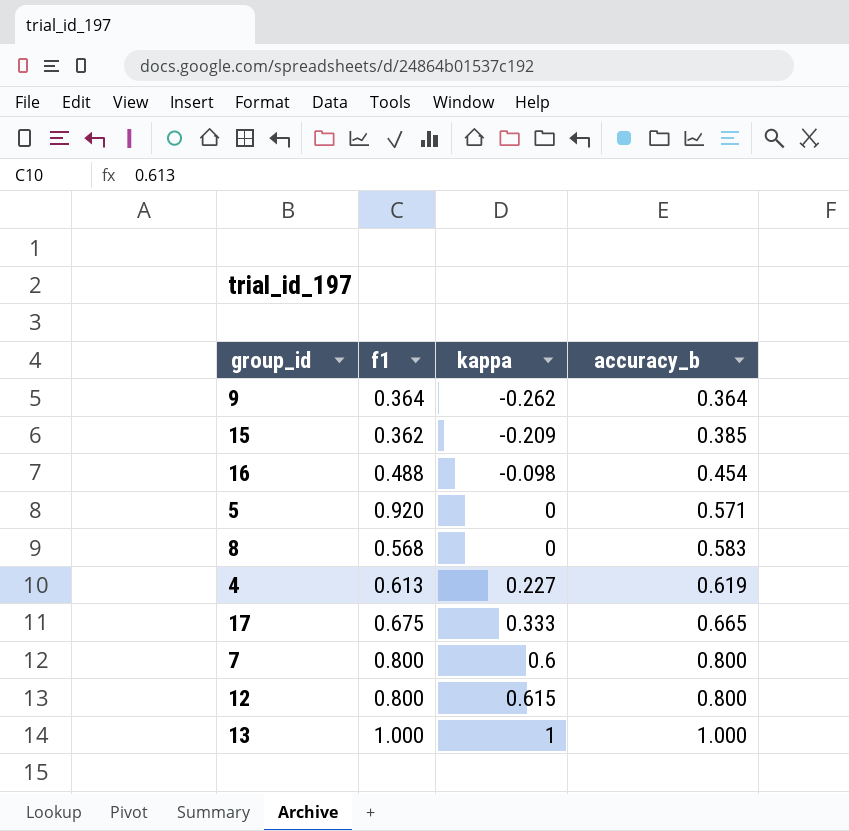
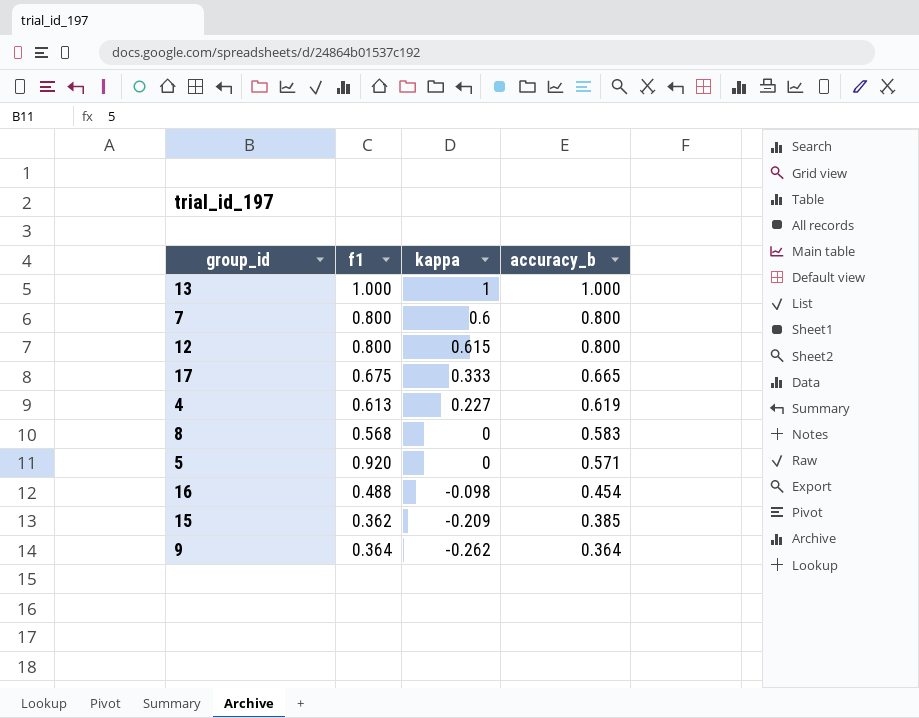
row order: kappa ascending -> accuracy_b descending

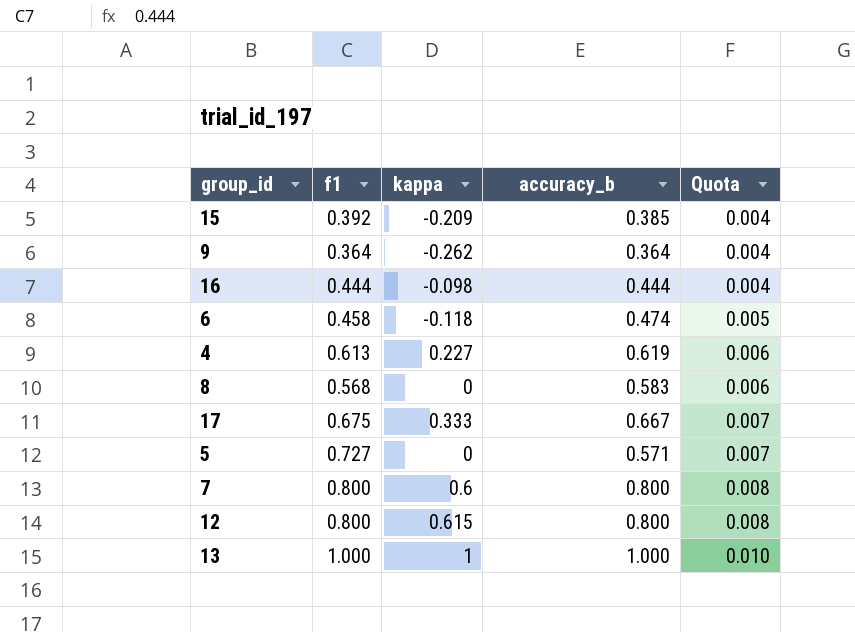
row order: accuracy_b descending -> Quota ascending
column Quota | formula: none -> [f1] * 0.01
15 | f1: 0.362 -> 0.392
16 | f1: 0.488 -> 0.444
16 | accuracy_b: 0.454 -> 0.444
row 6: none -> 0.458 | -0.118 | 0.474 | 0.005
17 | accuracy_b: 0.665 -> 0.667
5 | f1: 0.920 -> 0.727

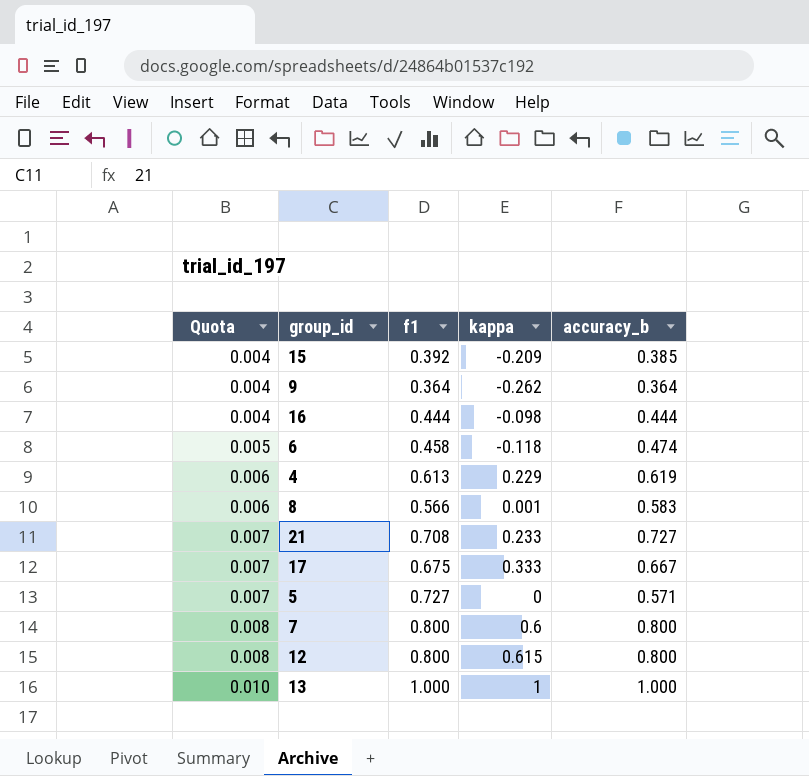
column Quota | position: 5 -> 1
4 | kappa: 0.227 -> 0.229
8 | f1: 0.568 -> 0.566
8 | kappa: 0 -> 0.001
row 21: none -> 0.007 | 0.708 | 0.233 | 0.727

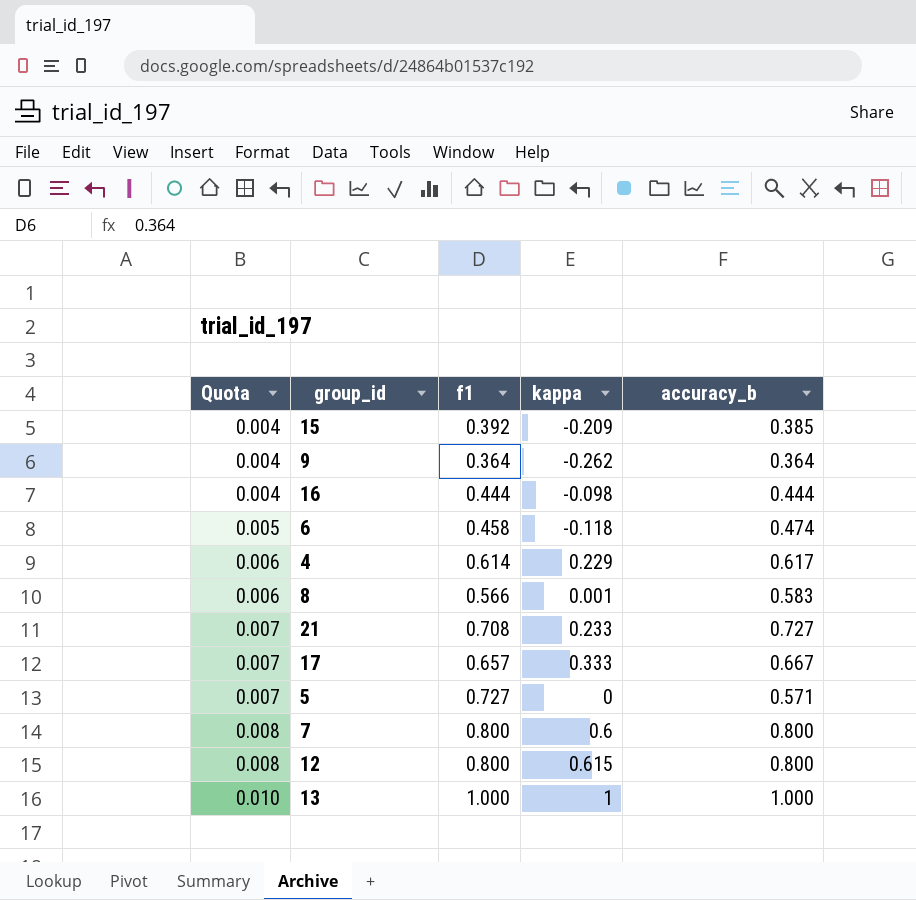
4 | f1: 0.613 -> 0.614
4 | accuracy_b: 0.619 -> 0.617
17 | f1: 0.675 -> 0.657

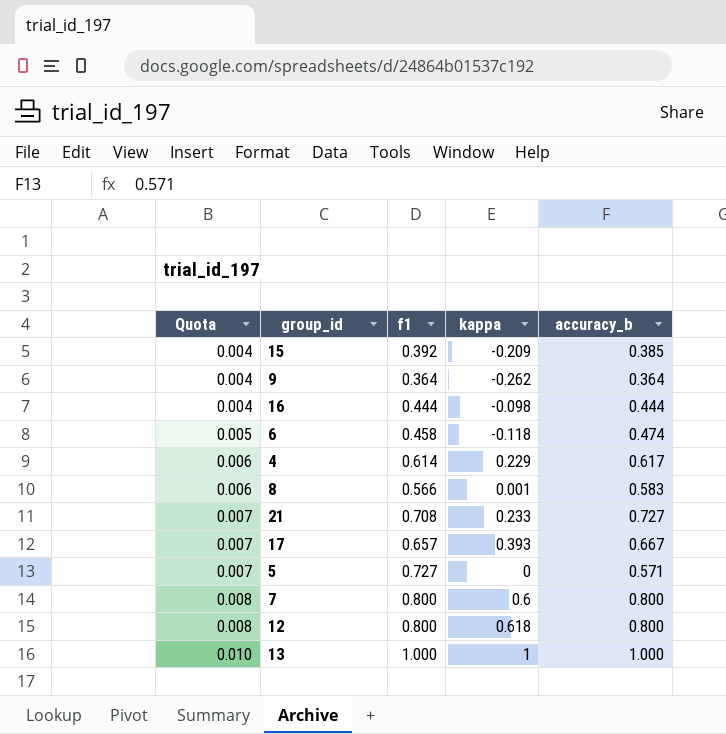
17 | kappa: 0.333 -> 0.393
12 | kappa: 0.615 -> 0.618

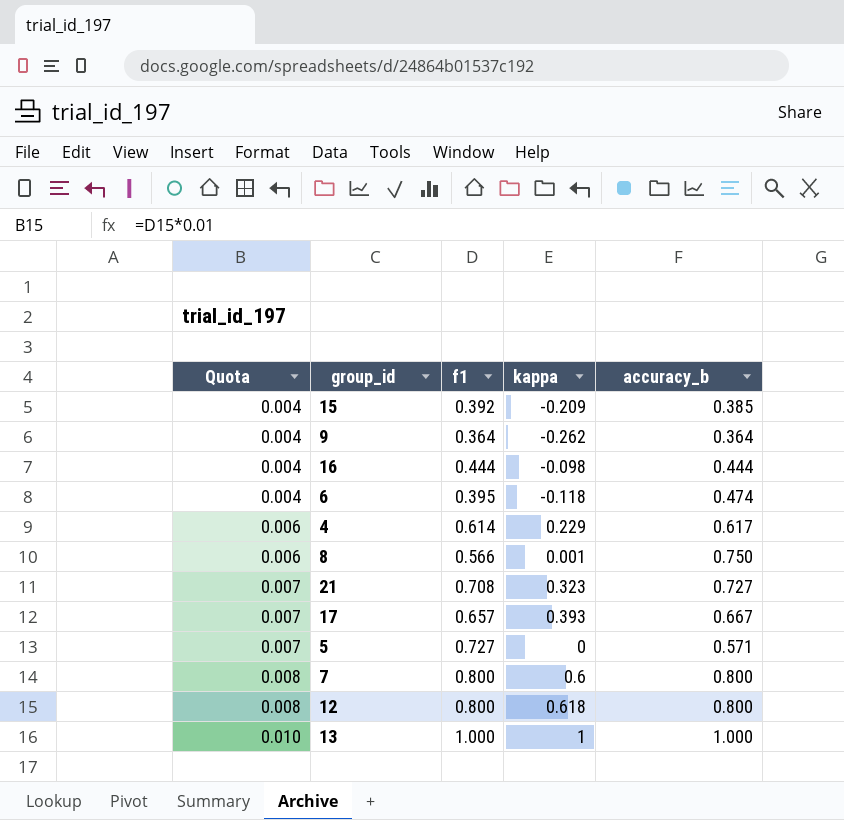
6 | Quota: 0.005 -> 0.004
6 | f1: 0.458 -> 0.395
8 | accuracy_b: 0.583 -> 0.750
21 | kappa: 0.233 -> 0.323

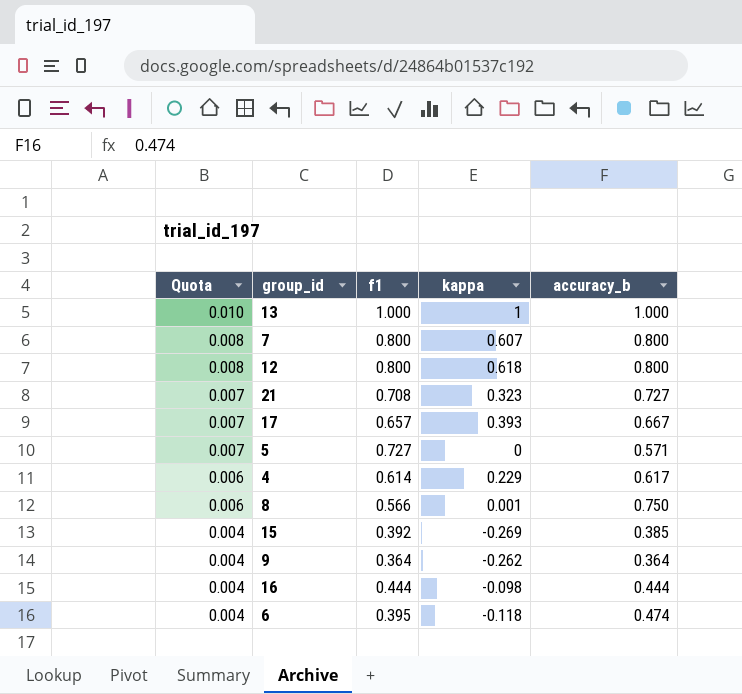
row order: Quota ascending -> Quota descending
7 | kappa: 0.6 -> 0.607
15 | kappa: -0.209 -> -0.269

